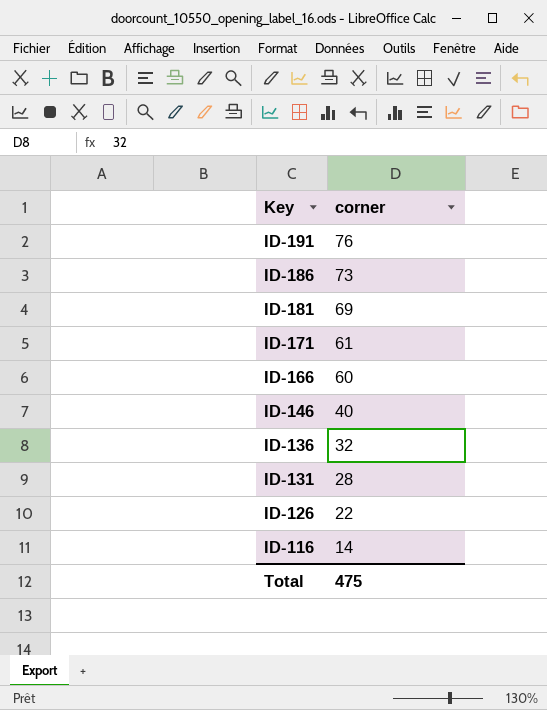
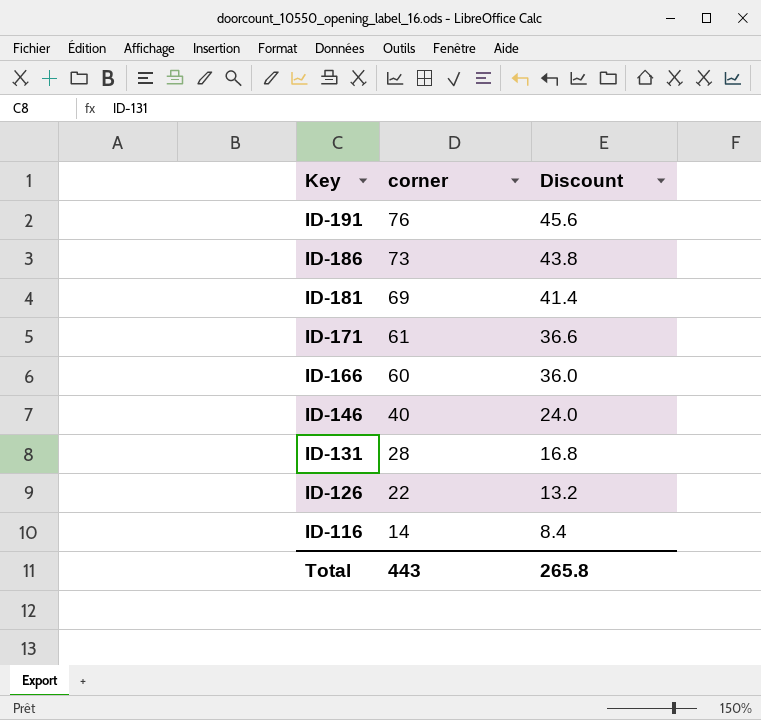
column Discount | formula: none -> [corner] * 0.6
row ID-136: 32 -> none
Total | corner: 475 -> 443

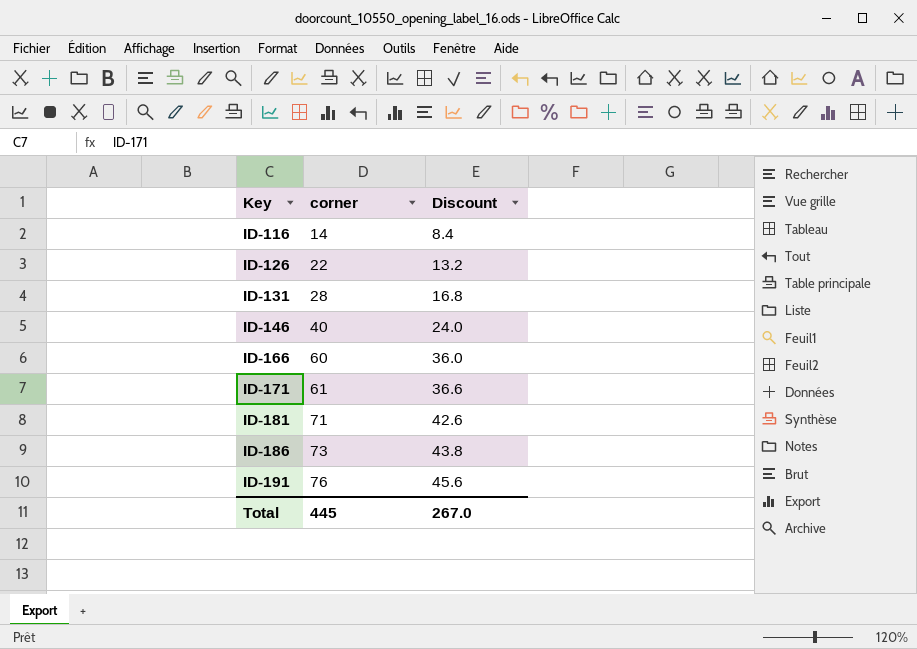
row order: Key descending -> Key ascending
ID-181 | corner: 69 -> 71
ID-181 | Discount: 41.4 -> 42.6
Total | corner: 443 -> 445
Total | Discount: 265.8 -> 267.0

